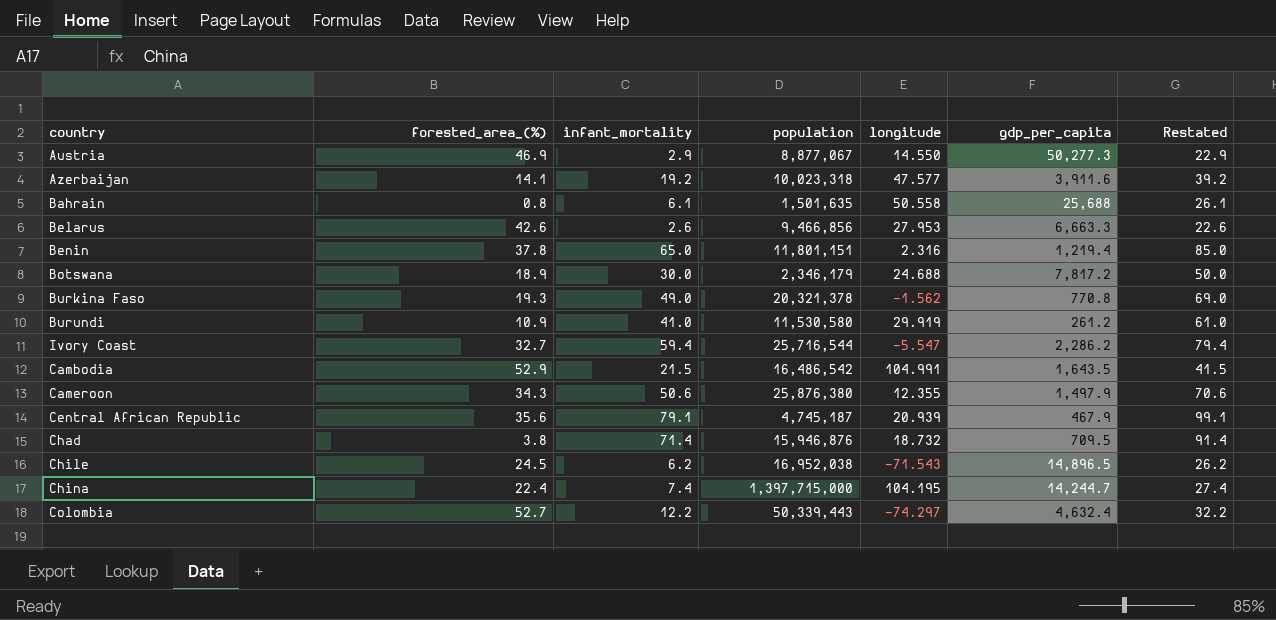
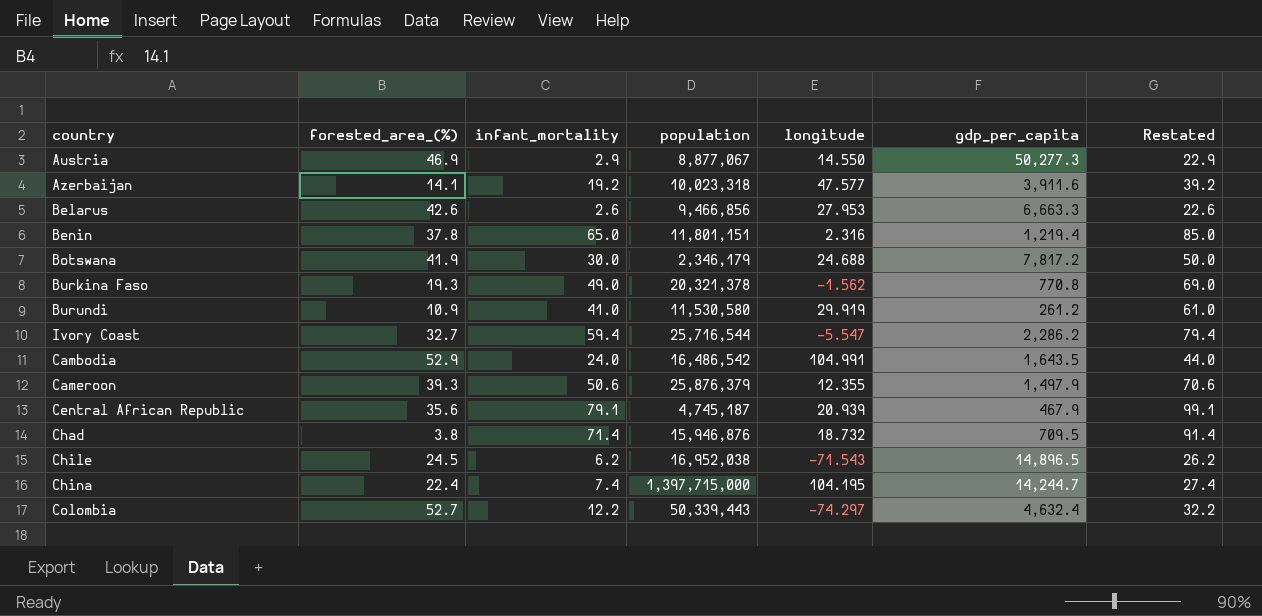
row Bahrain: 0.8 | 6.1 | 1,501,635 | 50.558 | 25,688 | 26.1 -> none
Botswana | forested_area_(%): 18.9 -> 41.9
Cambodia | infant_mortality: 21.5 -> 24.0
Cambodia | Restated: 41.5 -> 44.0
Cameroon | forested_area_(%): 34.3 -> 39.3
Cameroon | population: 25,876,380 -> 25,876,379

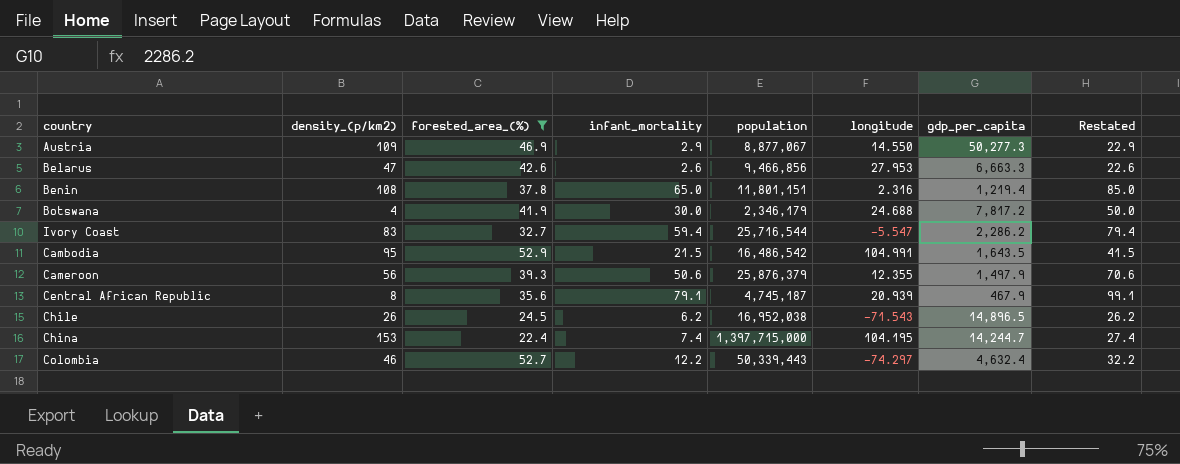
filter: none -> forested_area_(%) >= 22.4
column density_(p/km2) | position: none -> 2
Cambodia | infant_mortality: 24.0 -> 21.5
Cambodia | Restated: 44.0 -> 41.5

